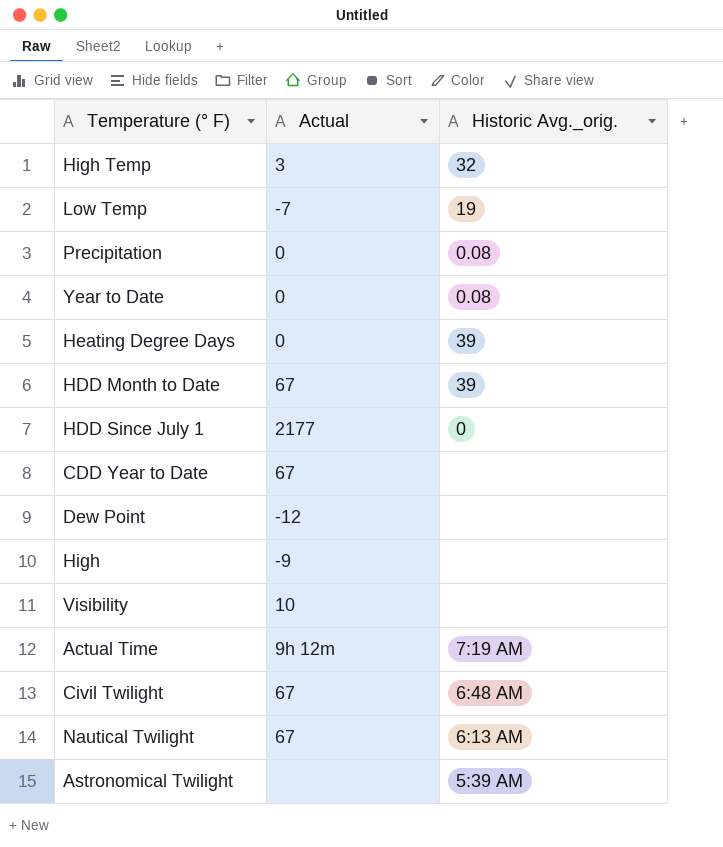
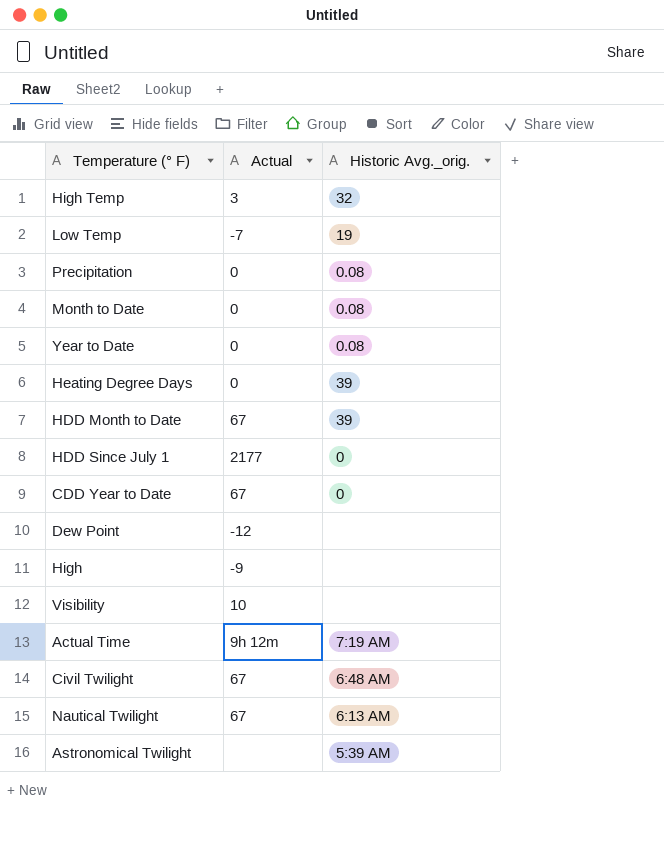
row Month to Date: none -> 0 | 0.08
CDD Year to Date | Historic Avg._orig.: none -> 0

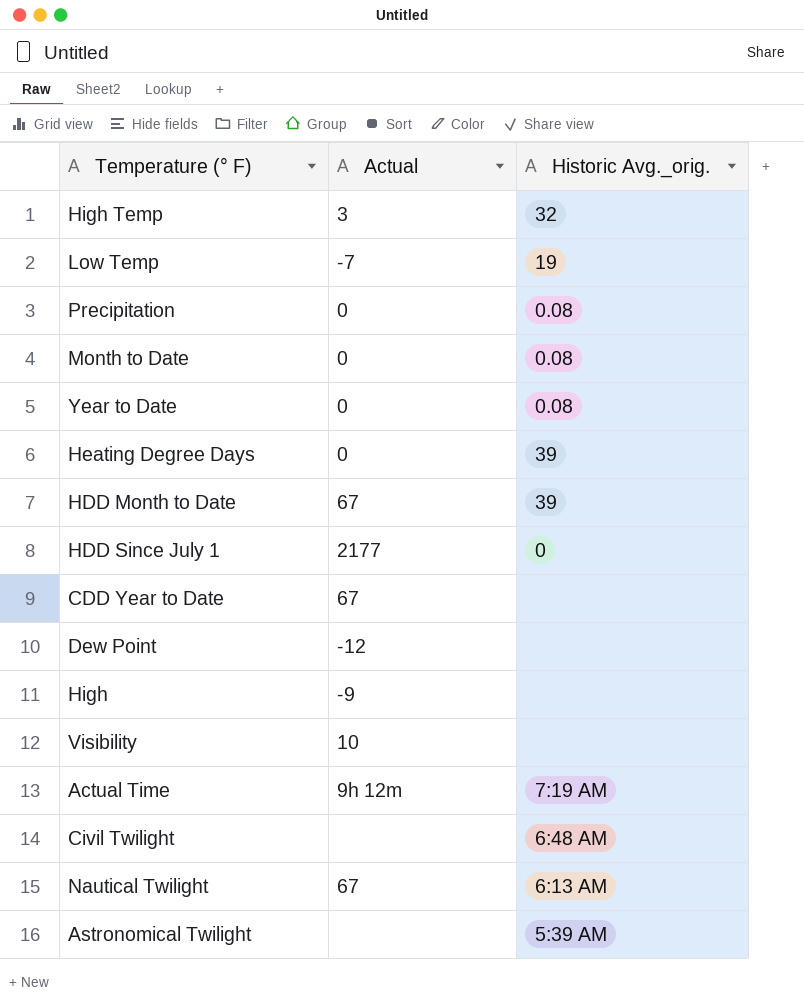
CDD Year to Date | Historic Avg._orig.: 0 -> none
Civil Twilight | Actual: 67 -> none

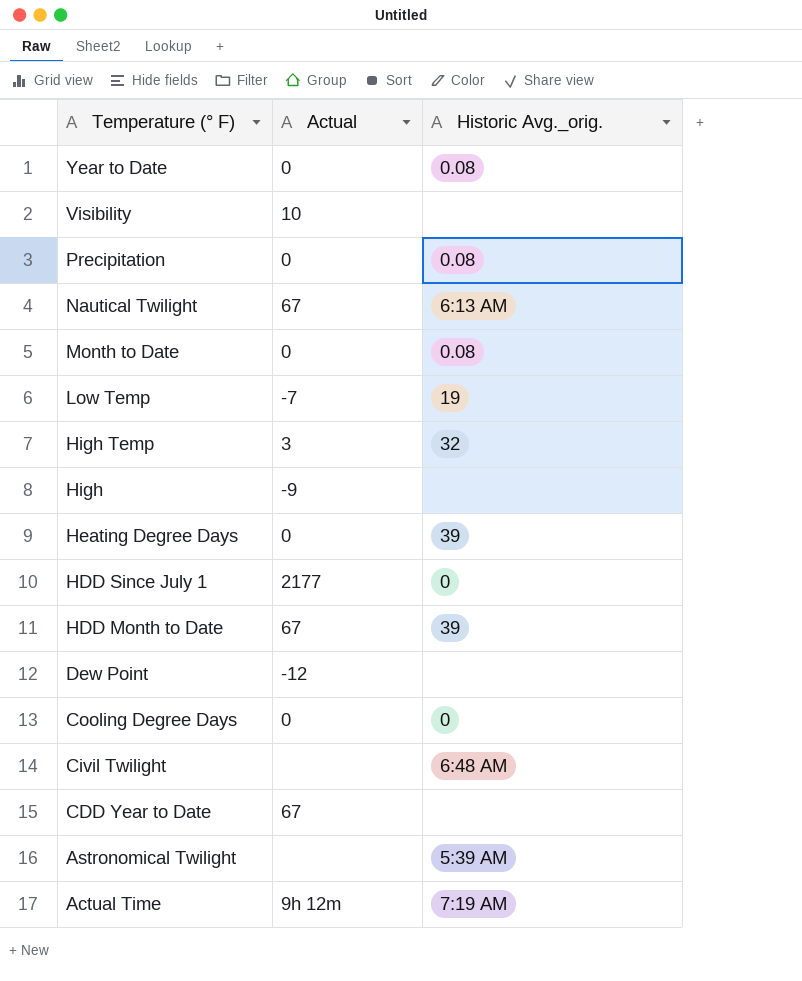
row order: none -> Temperature (° F) descending
row Cooling Degree Days: none -> 0 | 0

